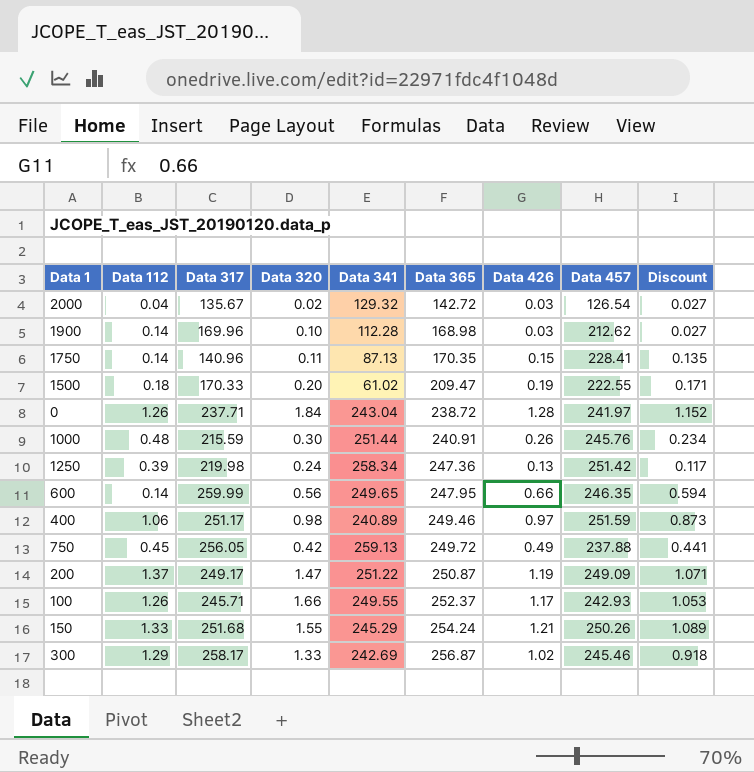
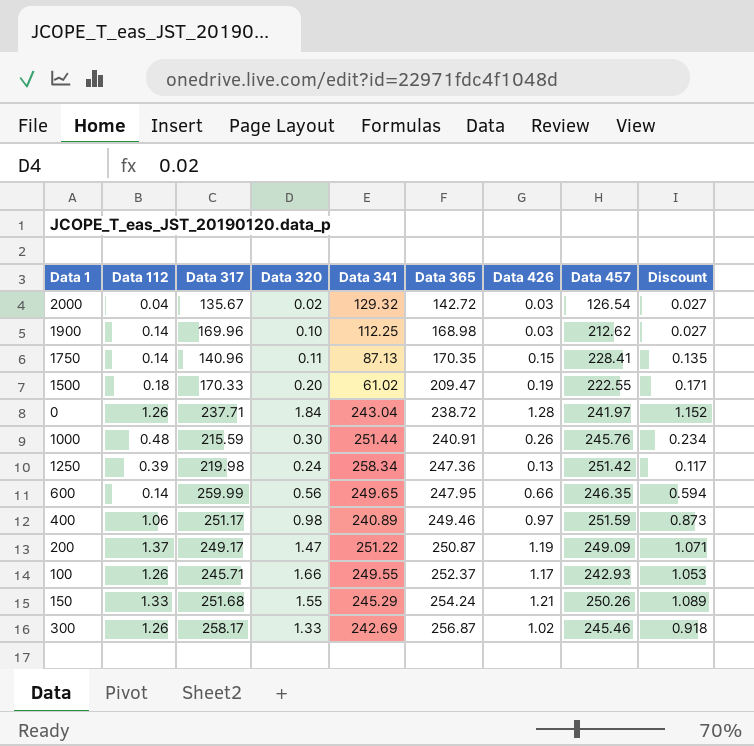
row 750: 0.45 | 256.05 | 0.42 | 259.13 | 249.72 | 0.49 | 237.88 | 0.441 -> none
1900 | Data 341: 112.28 -> 112.25
300 | Data 112: 1.29 -> 1.26

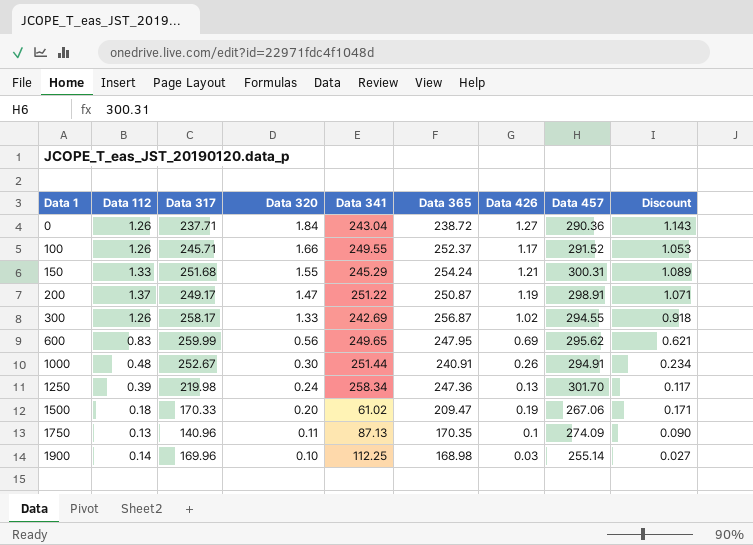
row order: Data 365 ascending -> Data 1 ascending
row 2000: 0.04 | 135.67 | 0.02 | 129.32 | 142.72 | 0.03 | 126.54 | 0.027 -> none
row 400: 1.06 | 251.17 | 0.98 | 240.89 | 249.46 | 0.97 | 251.59 | 0.873 -> none
0 | Data 426: 1.28 -> 1.27
0 | Data 457: 241.97 -> 290.36
0 | Discount: 1.152 -> 1.143
100 | Data 457: 242.93 -> 291.52
150 | Data 457: 250.26 -> 300.31
200 | Data 457: 249.09 -> 298.91
300 | Data 457: 245.46 -> 294.55
600 | Data 112: 0.14 -> 0.83
600 | Data 426: 0.66 -> 0.69
600 | Data 457: 246.35 -> 295.62
600 | Discount: 0.594 -> 0.621
1000 | Data 317: 215.59 -> 252.67
1000 | Data 457: 245.76 -> 294.91
1250 | Data 457: 251.42 -> 301.70
1500 | Data 457: 222.55 -> 267.06
1750 | Data 112: 0.14 -> 0.13
1750 | Data 426: 0.15 -> 0.1
1750 | Data 457: 228.41 -> 274.09
1750 | Discount: 0.135 -> 0.090
1900 | Data 457: 212.62 -> 255.14

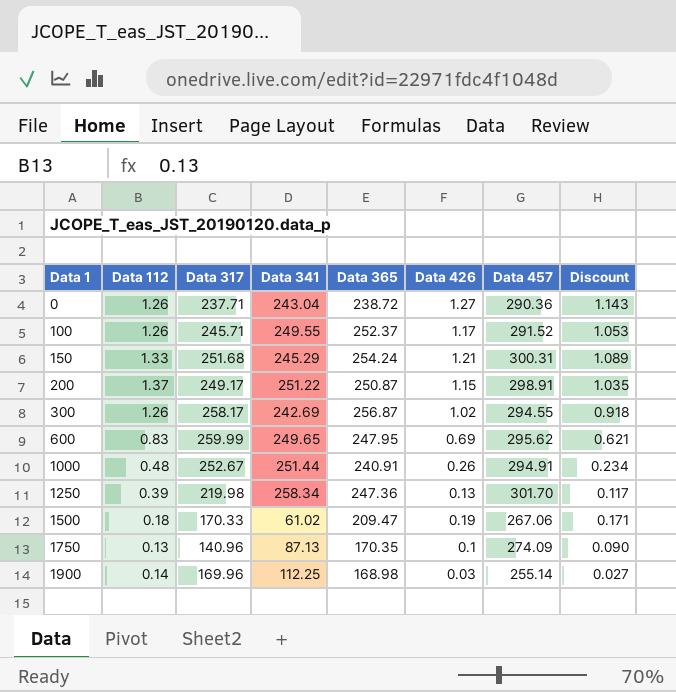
column Data 320 | position: 4 -> none
200 | Data 426: 1.19 -> 1.15
200 | Discount: 1.071 -> 1.035

